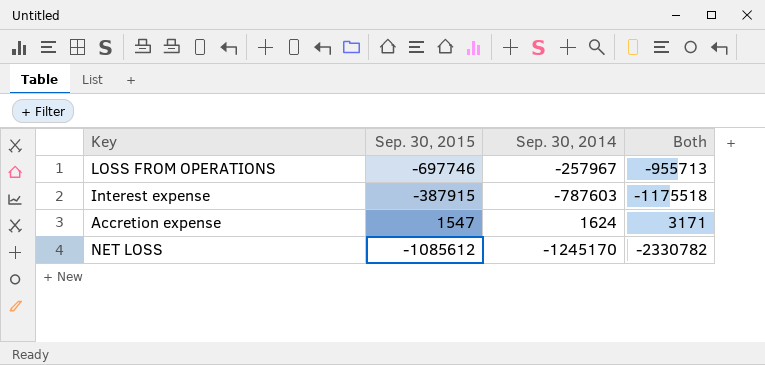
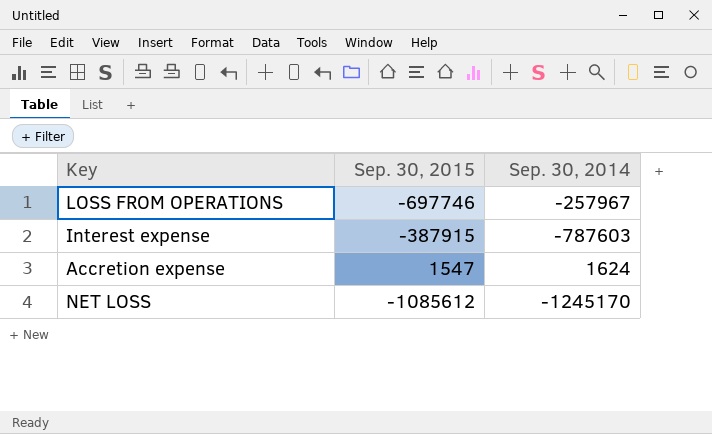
column Both | formula: [Sep. 30, 2015] + [Sep. 30, 2014] -> none

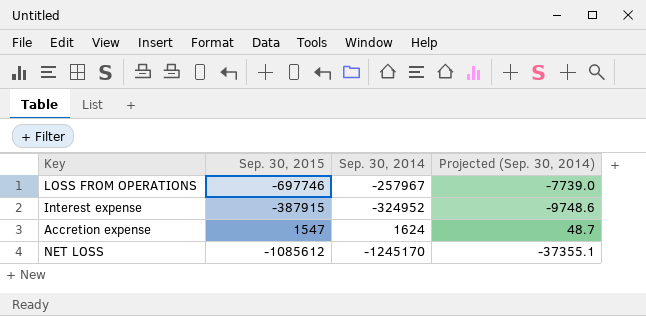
column Projected (Sep. 30, 2014) | formula: none -> [Sep. 30, 2014] * 0.03
Interest expense | Sep. 30, 2014: -787603 -> -324952

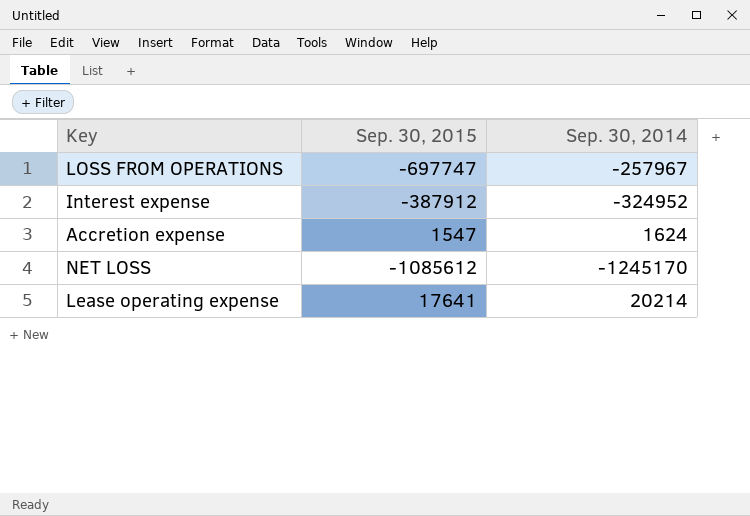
column Projected (Sep. 30, 2014) | formula: [Sep. 30, 2014] * 0.03 -> none
LOSS FROM OPERATIONS | Sep. 30, 2015: -697746 -> -697747
Interest expense | Sep. 30, 2015: -387915 -> -387912
row Lease operating expense: none -> 17641 | 20214

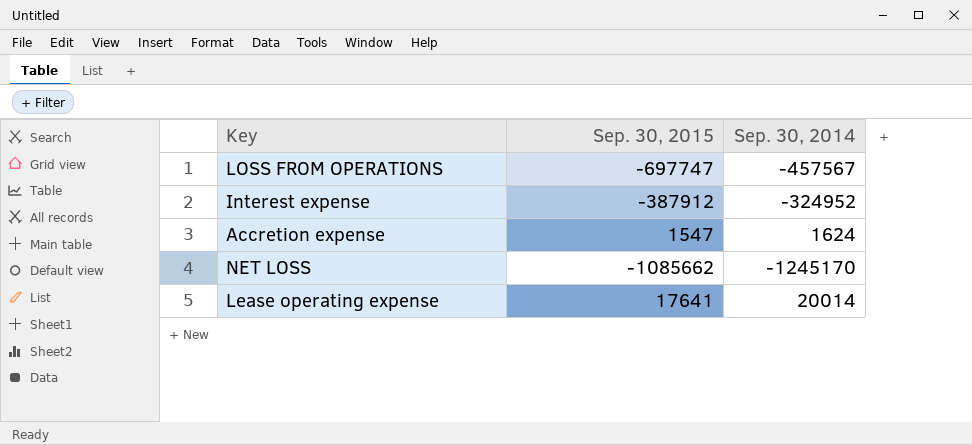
LOSS FROM OPERATIONS | Sep. 30, 2014: -257967 -> -457567
NET LOSS | Sep. 30, 2015: -1085612 -> -1085662
Lease operating expense | Sep. 30, 2014: 20214 -> 20014

